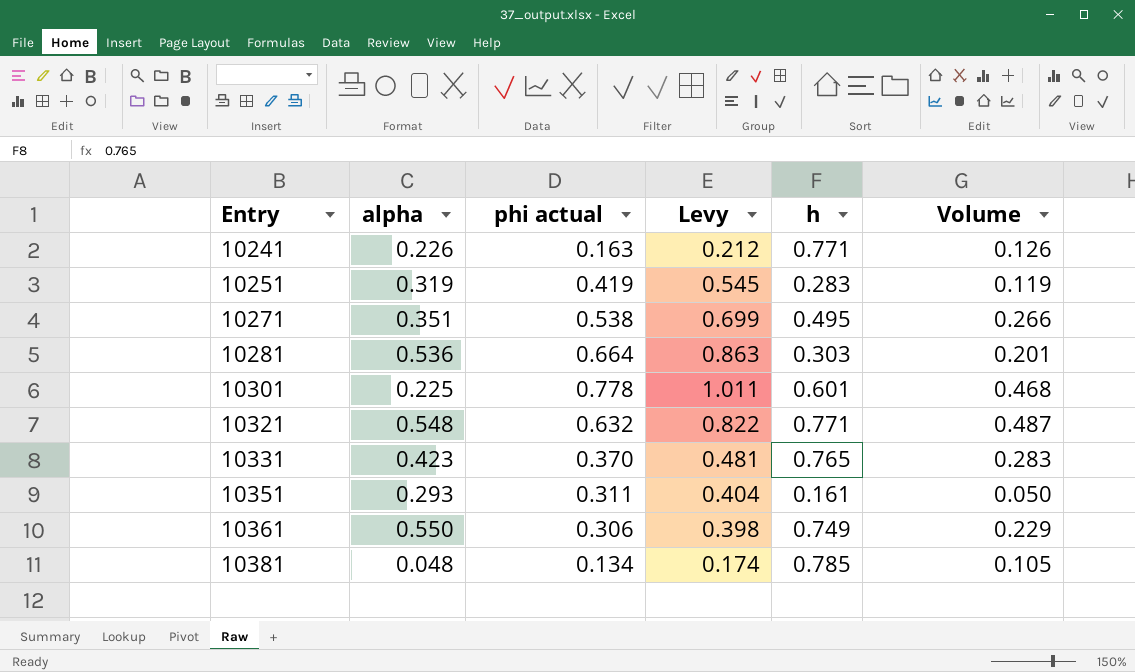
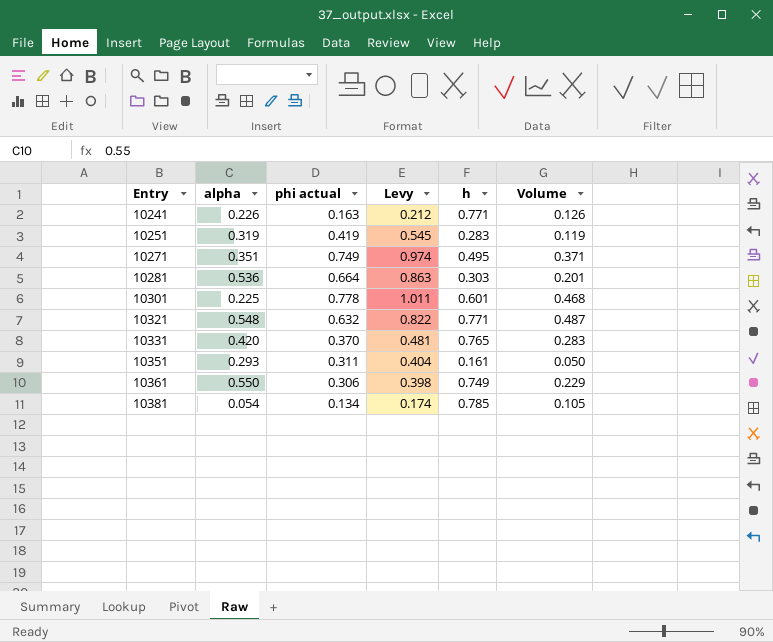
10271 | phi actual: 0.538 -> 0.749
10271 | Levy: 0.699 -> 0.974
10271 | Volume: 0.266 -> 0.371
10331 | alpha: 0.423 -> 0.420
10381 | alpha: 0.048 -> 0.054

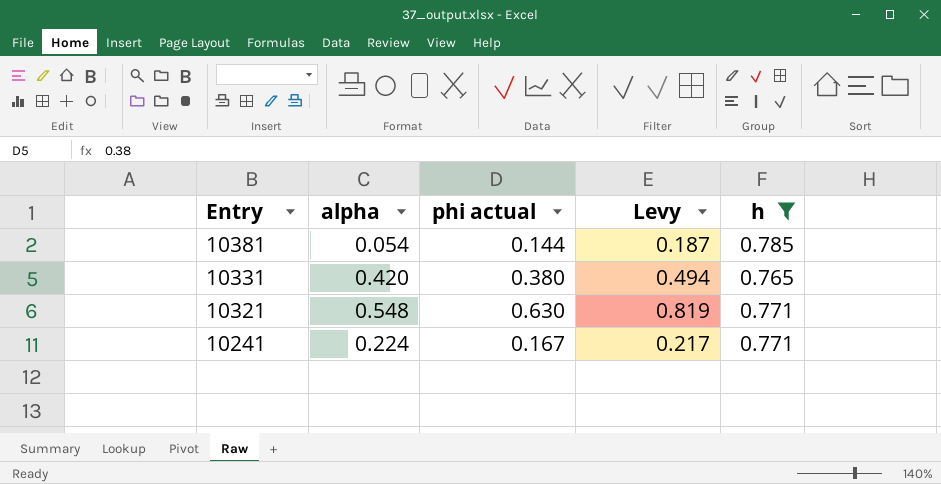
filter: none -> h >= 0.765
row order: Entry ascending -> Entry descending
column Volume | formula: [phi actual] * [h] -> none
10381 | phi actual: 0.134 -> 0.144
10381 | Levy: 0.174 -> 0.187
10331 | phi actual: 0.370 -> 0.380
10331 | Levy: 0.481 -> 0.494
10321 | phi actual: 0.632 -> 0.630
10321 | Levy: 0.822 -> 0.819
10241 | alpha: 0.226 -> 0.224
10241 | phi actual: 0.163 -> 0.167
10241 | Levy: 0.212 -> 0.217

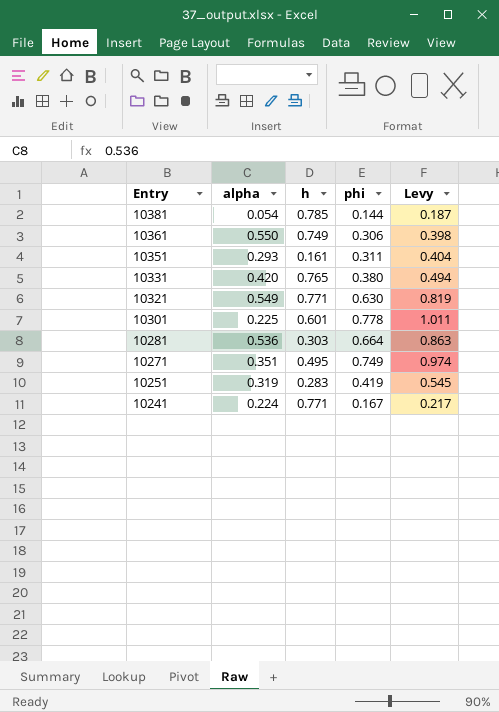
filter: h >= 0.765 -> none
column h | position: 5 -> 3
column name: phi actual -> phi
10321 | alpha: 0.548 -> 0.549

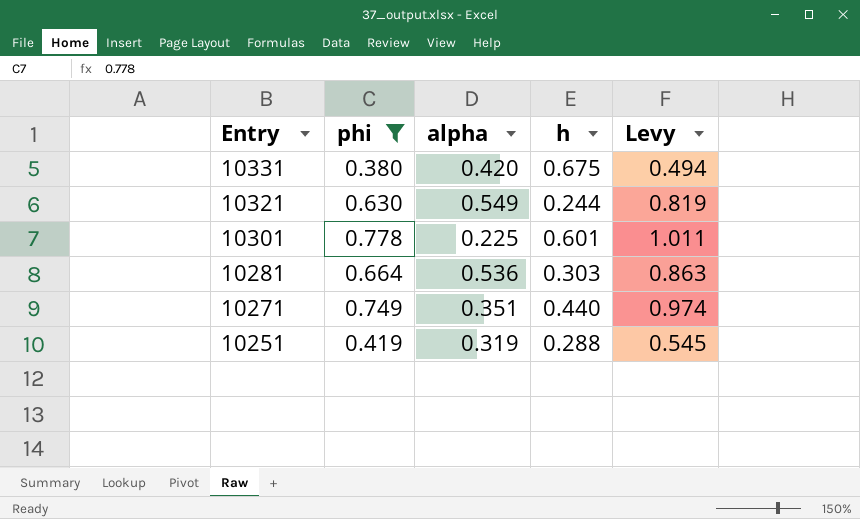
filter: none -> phi >= 0.380
column phi | position: 4 -> 2
10331 | h: 0.765 -> 0.675
10321 | h: 0.771 -> 0.244
10271 | h: 0.495 -> 0.440
10251 | h: 0.283 -> 0.288

